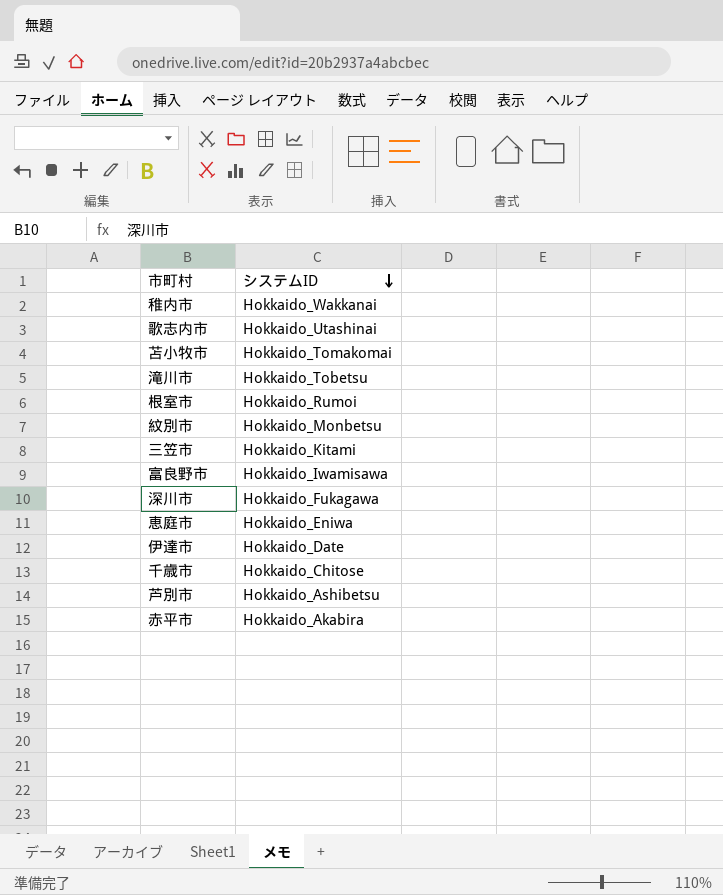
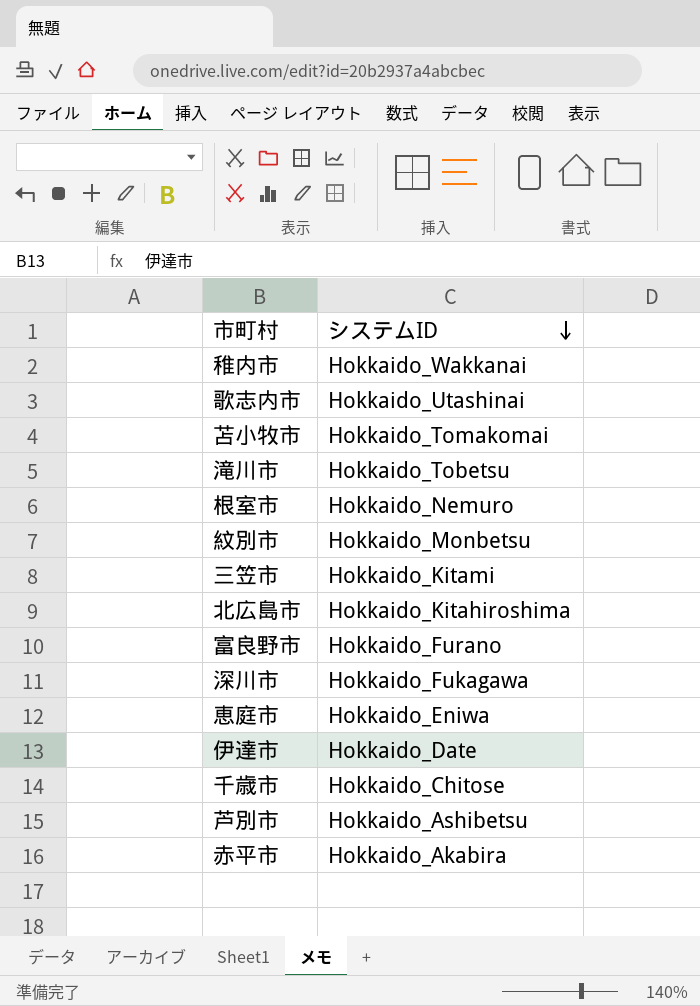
根室市 | システムID: Hokkaido_Rumoi -> Hokkaido_Nemuro
row 北広島市: none -> Hokkaido_Kitahiroshima
富良野市 | システムID: Hokkaido_Iwamisawa -> Hokkaido_Furano

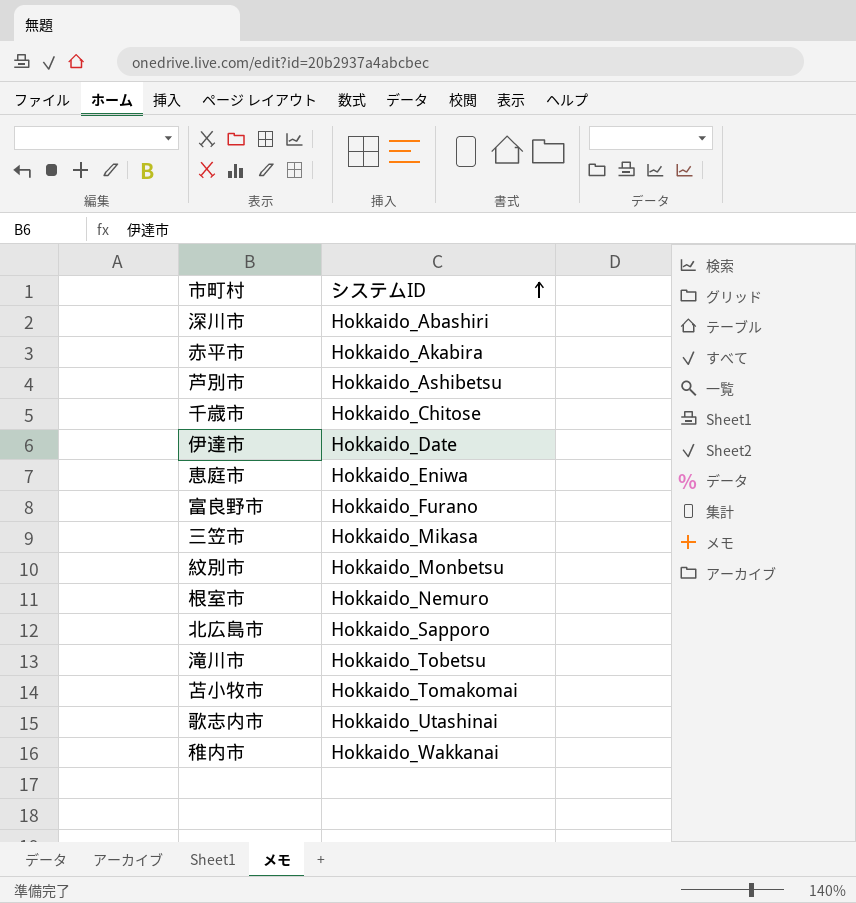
row order: システムID descending -> システムID ascending
深川市 | システムID: Hokkaido_Fukagawa -> Hokkaido_Abashiri
三笠市 | システムID: Hokkaido_Kitami -> Hokkaido_Mikasa
北広島市 | システムID: Hokkaido_Kitahiroshima -> Hokkaido_Sapporo

